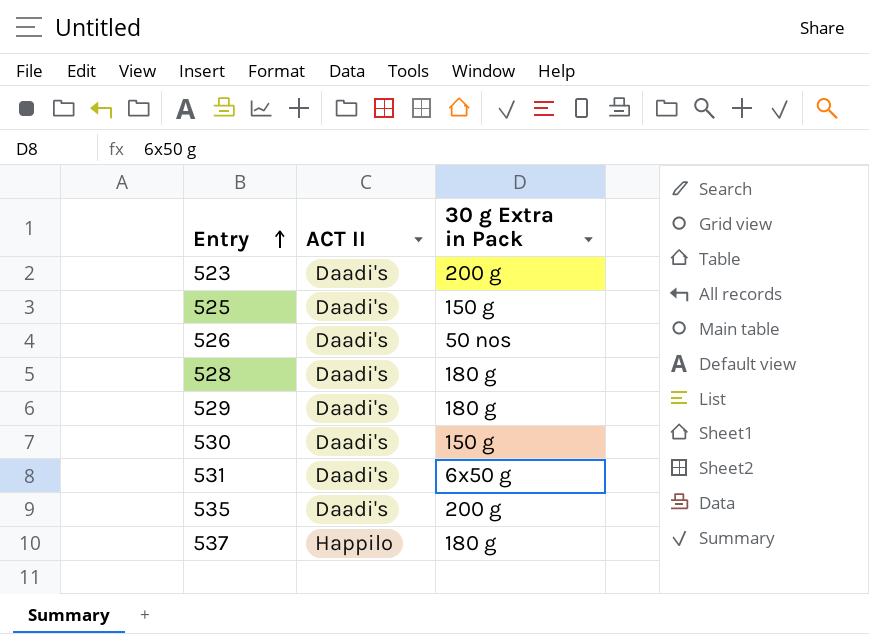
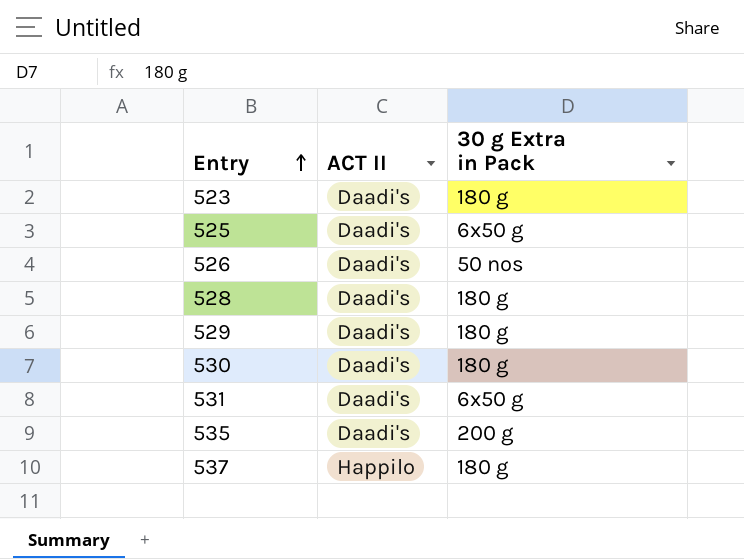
523 | 30 g Extra in Pack: 200 g -> 180 g
525 | 30 g Extra in Pack: 150 g -> 6x50 g
530 | 30 g Extra in Pack: 150 g -> 180 g

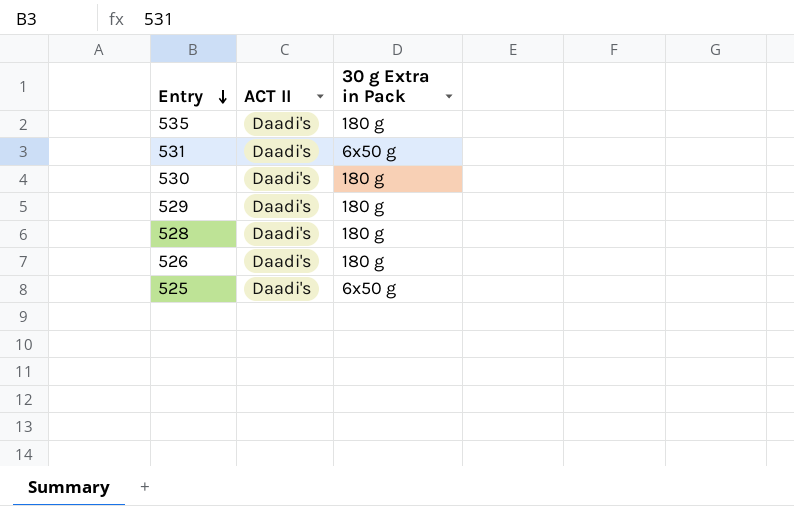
row order: Entry ascending -> Entry descending
row 523: Daadi's | 180 g -> none
row 537: Happilo | 180 g -> none
535 | 30 g Extra in Pack: 200 g -> 180 g
526 | 30 g Extra in Pack: 50 nos -> 180 g

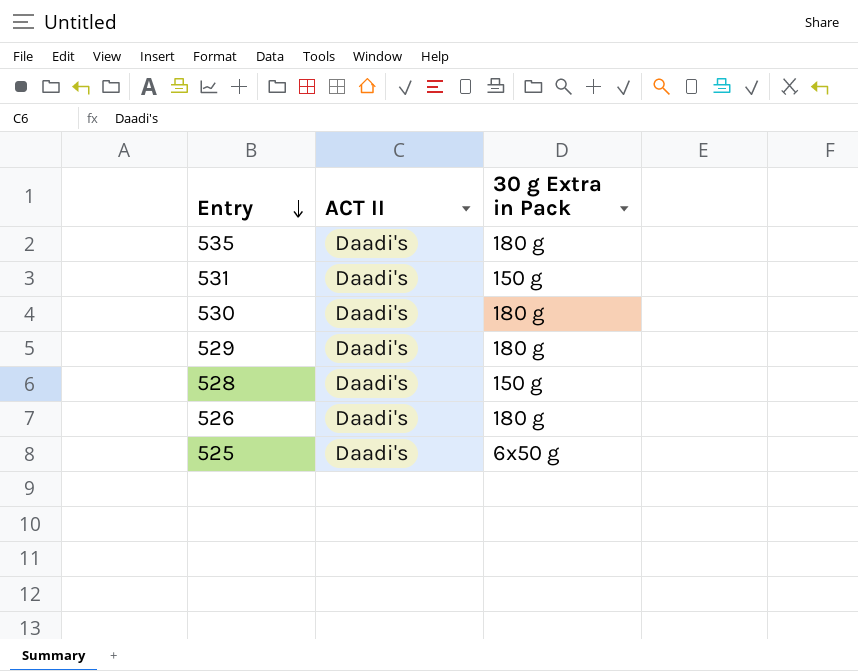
531 | 30 g Extra in Pack: 6x50 g -> 150 g
528 | 30 g Extra in Pack: 180 g -> 150 g

